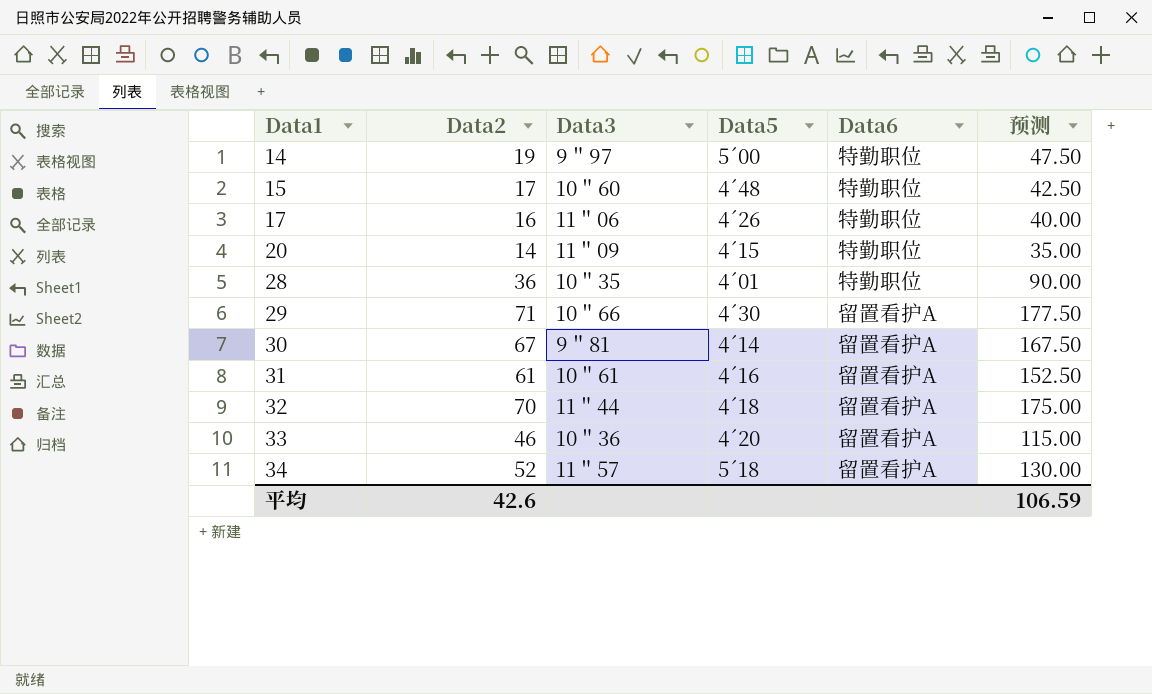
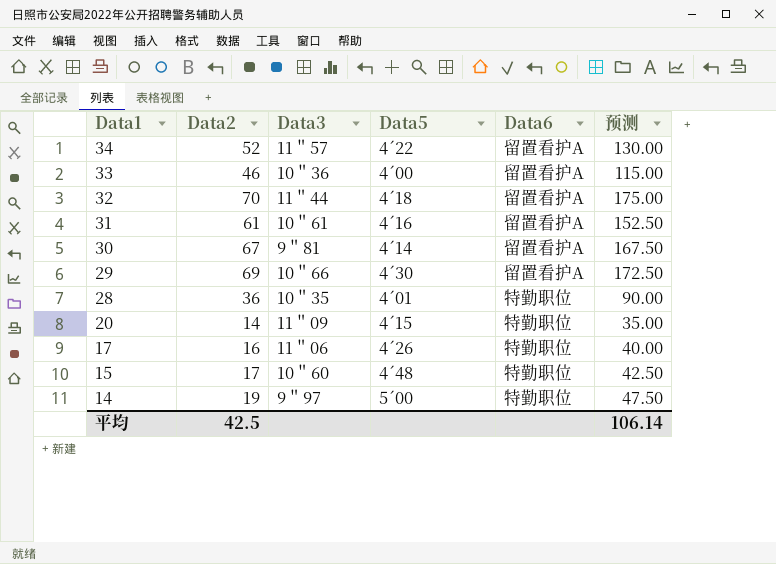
row order: Data1 ascending -> Data1 descending
34 | Data5: 5´18 -> 4´22
33 | Data5: 4´20 -> 4´00
29 | Data2: 71 -> 69
29 | 预测: 177.50 -> 172.50
平均 | Data2: 42.6 -> 42.5
平均 | 预测: 106.59 -> 106.14

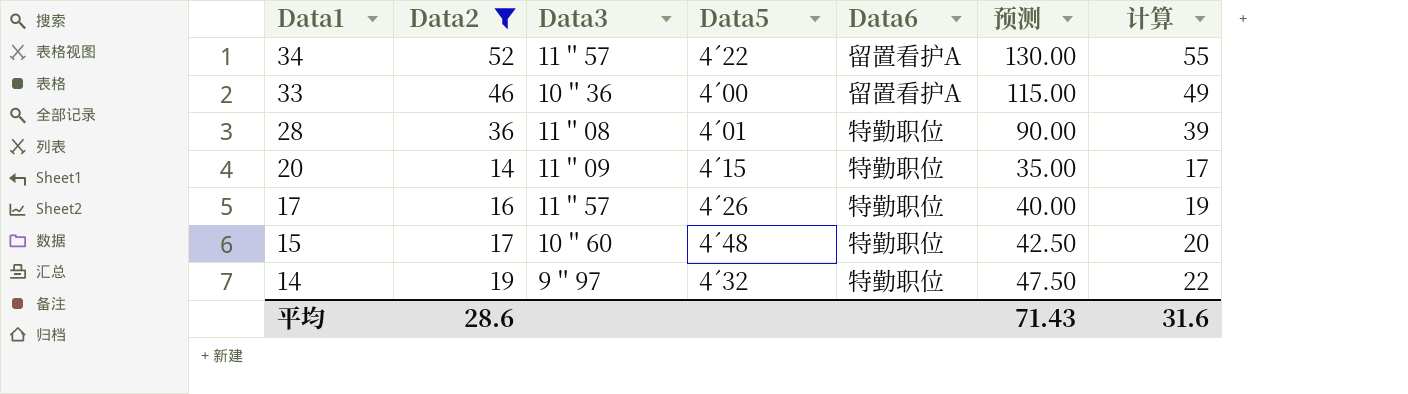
filter: none -> Data2 <= 52
column 计算 | formula: none -> [Data2] + 3
28 | Data3: 10＂35 -> 11＂08
17 | Data3: 11＂06 -> 11＂57
14 | Data5: 5´00 -> 4´32
平均 | Data2: 42.5 -> 28.6
平均 | 预测: 106.14 -> 71.43

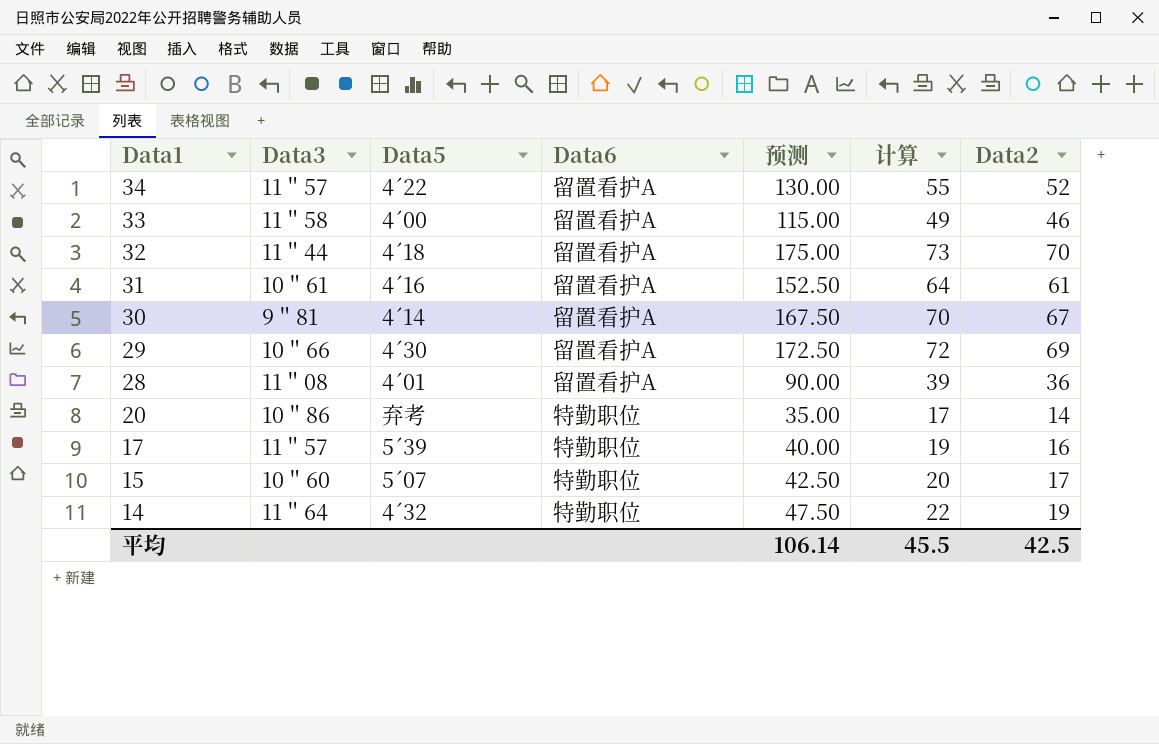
filter: Data2 <= 52 -> none
column Data2 | position: 2 -> 7
33 | Data3: 10＂36 -> 11＂58
28 | Data6: 特勤职位 -> 留置看护A
20 | Data3: 11＂09 -> 10＂86
20 | Data5: 4´15 -> 弃考
17 | Data5: 4´26 -> 5´39
15 | Data5: 4´48 -> 5´07
14 | Data3: 9＂97 -> 11＂64
平均 | 预测: 71.43 -> 106.14
平均 | 计算: 31.6 -> 45.5
平均 | Data2: 28.6 -> 42.5

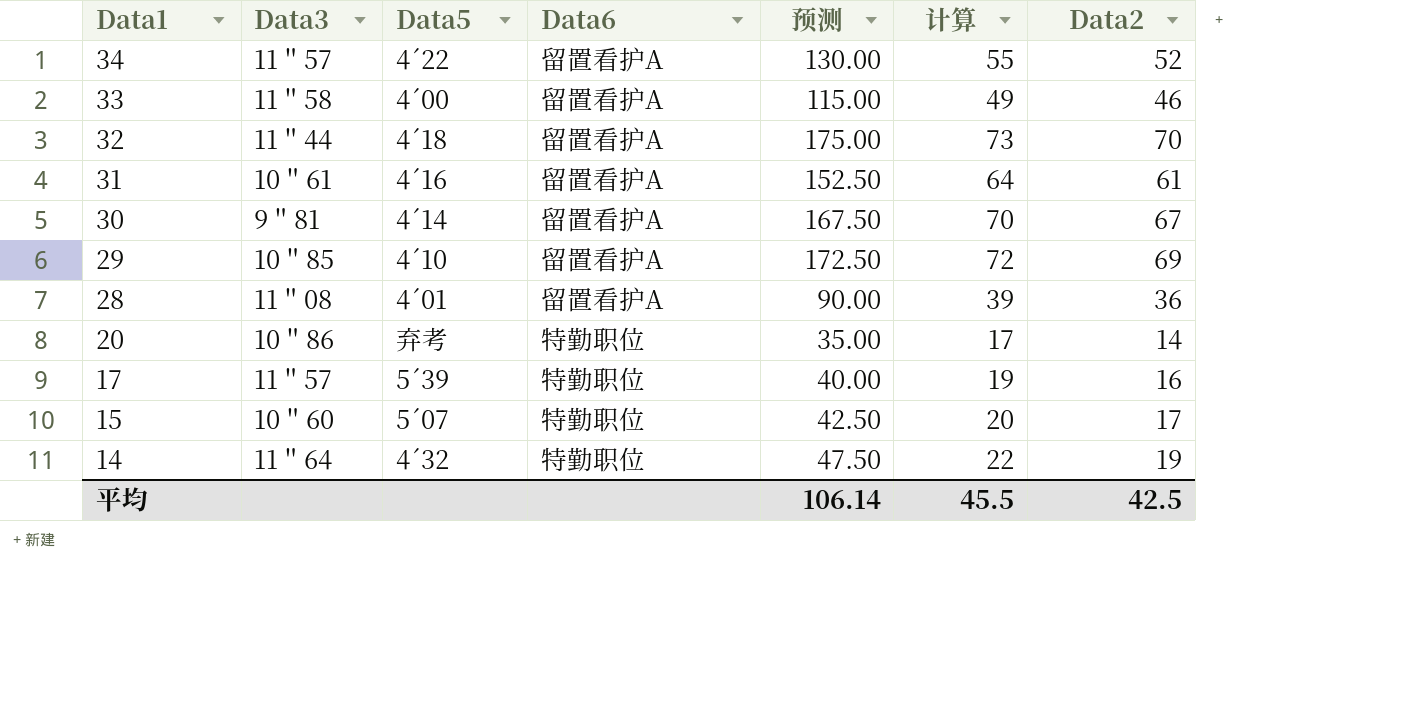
29 | Data3: 10＂66 -> 10＂85
29 | Data5: 4´30 -> 4´10

